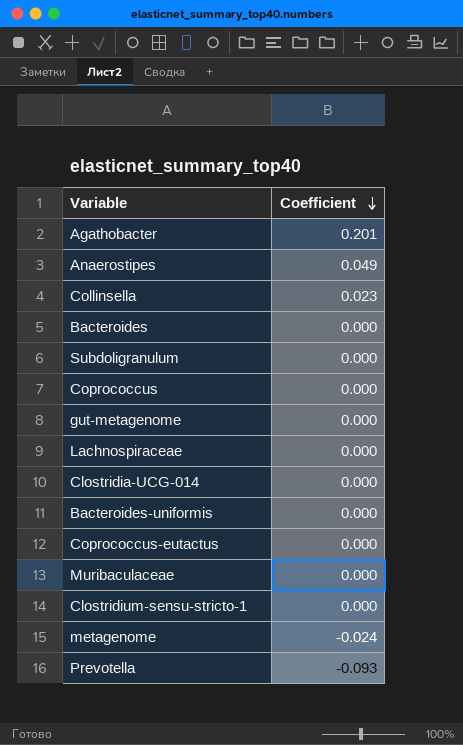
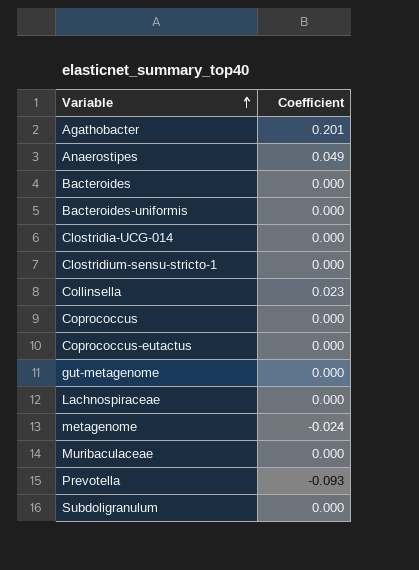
row order: Coefficient descending -> Variable ascending

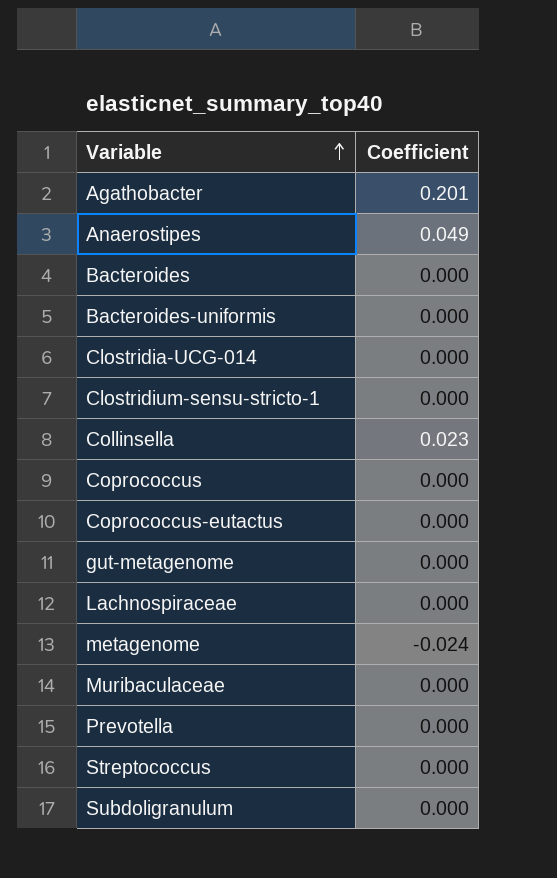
Prevotella | Coefficient: -0.093 -> 0.000
row Streptococcus: none -> 0.000

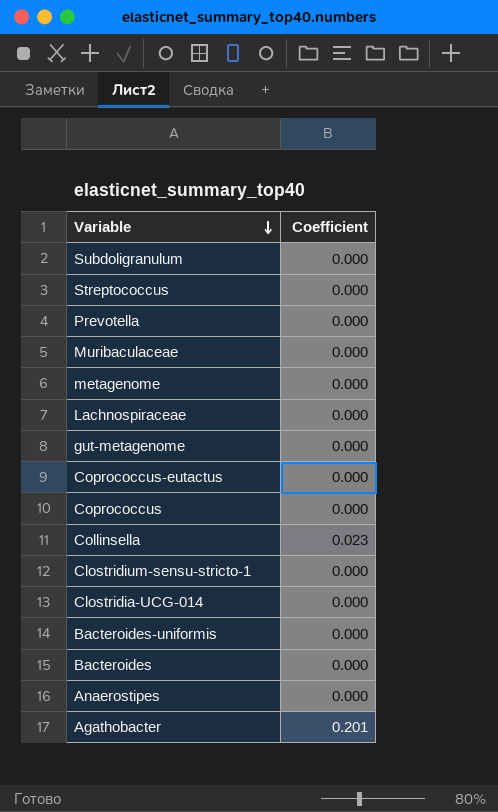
row order: Variable ascending -> Variable descending
metagenome | Coefficient: -0.024 -> 0.000
Anaerostipes | Coefficient: 0.049 -> 0.000

